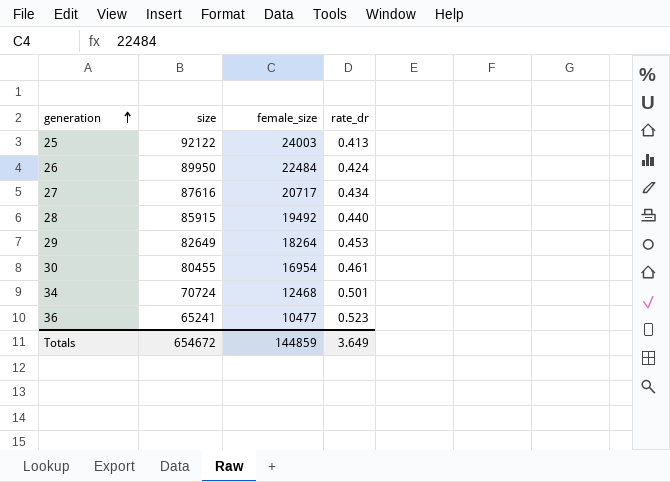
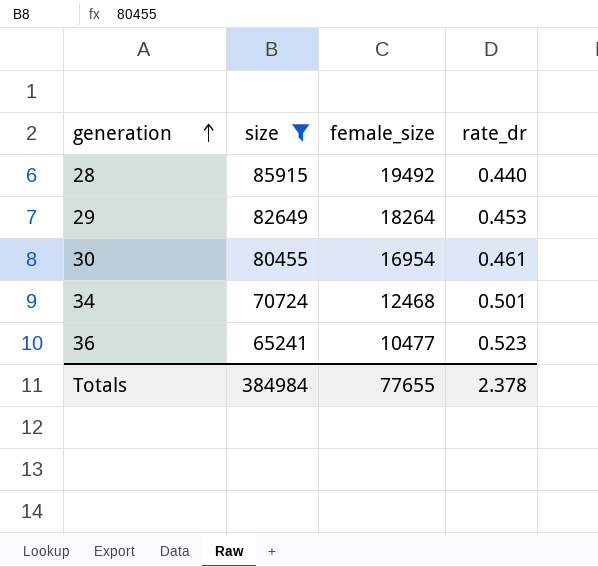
filter: none -> size <= 85915
Totals | size: 654672 -> 384984
Totals | female_size: 144859 -> 77655
Totals | rate_dr: 3.649 -> 2.378

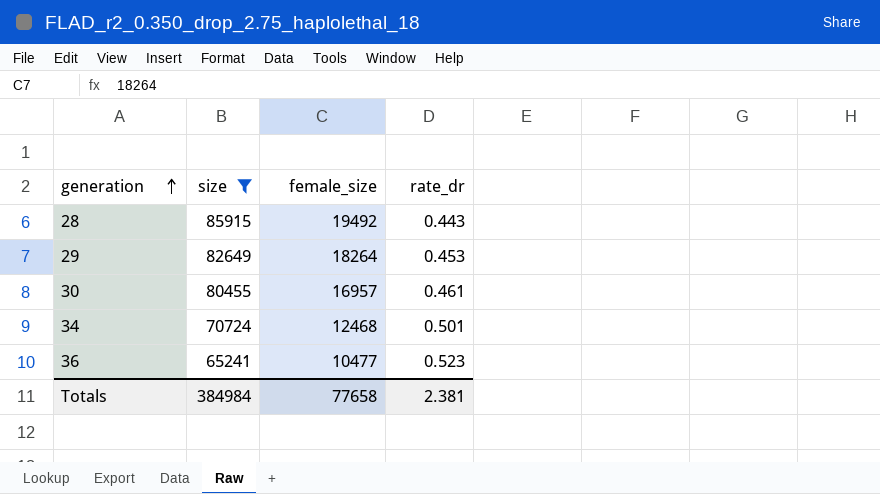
28 | rate_dr: 0.440 -> 0.443
30 | female_size: 16954 -> 16957
Totals | female_size: 77655 -> 77658
Totals | rate_dr: 2.378 -> 2.381

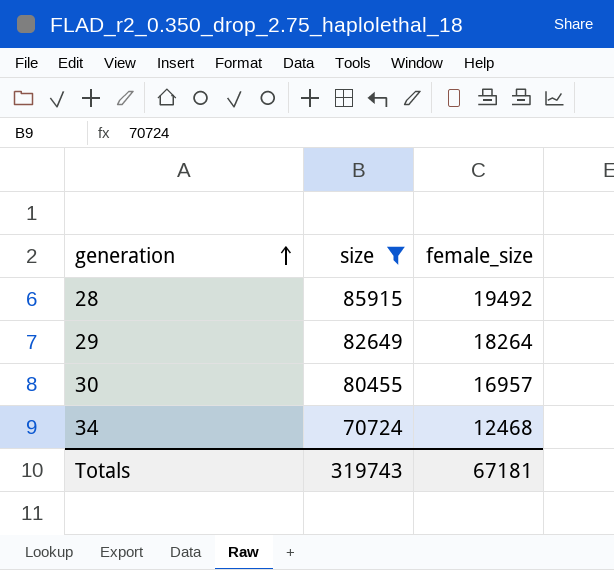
column rate_dr | position: 4 -> none
row 36: 65241 | 10477 | 0.523 -> none
Totals | size: 384984 -> 319743
Totals | female_size: 77658 -> 67181

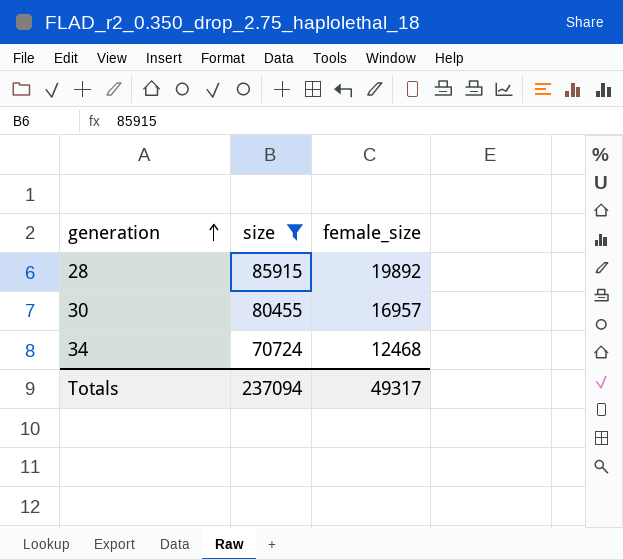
row 29: 82649 | 18264 -> none
28 | female_size: 19492 -> 19892
Totals | size: 319743 -> 237094
Totals | female_size: 67181 -> 49317

